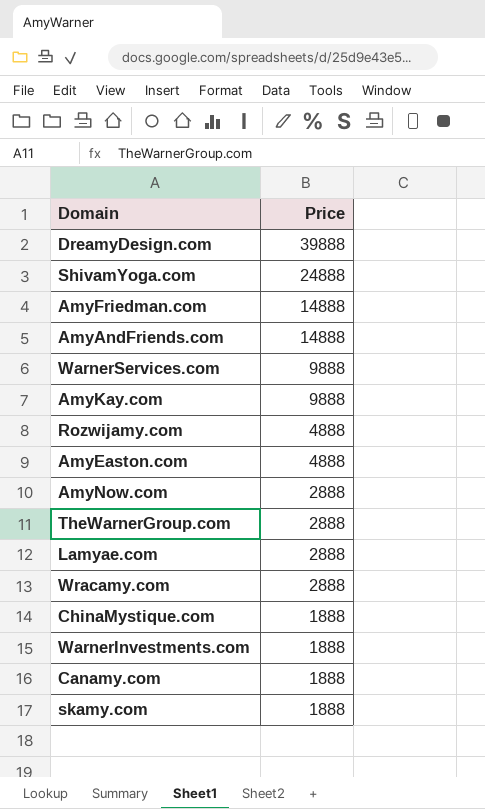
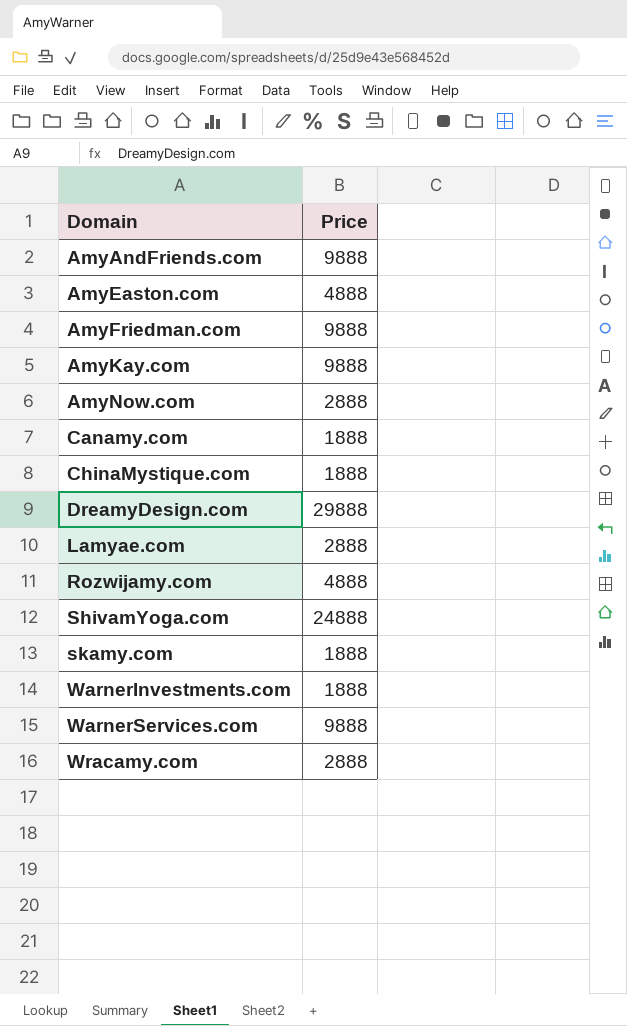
row order: Price descending -> Domain ascending
row TheWarnerGroup.com: 2888 -> none
AmyAndFriends.com | Price: 14888 -> 9888
AmyFriedman.com | Price: 14888 -> 9888
DreamyDesign.com | Price: 39888 -> 29888

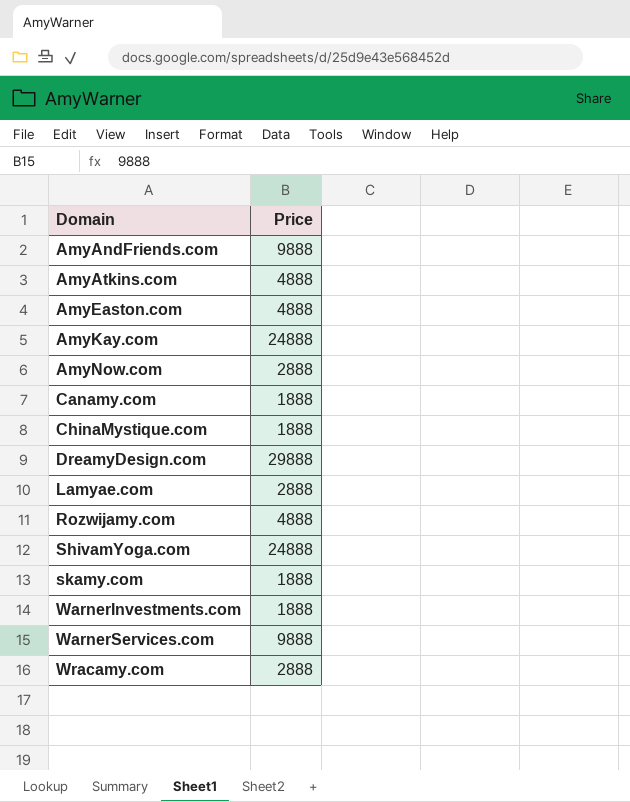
row AmyFriedman.com: 9888 -> none
row AmyAtkins.com: none -> 4888
AmyKay.com | Price: 9888 -> 24888

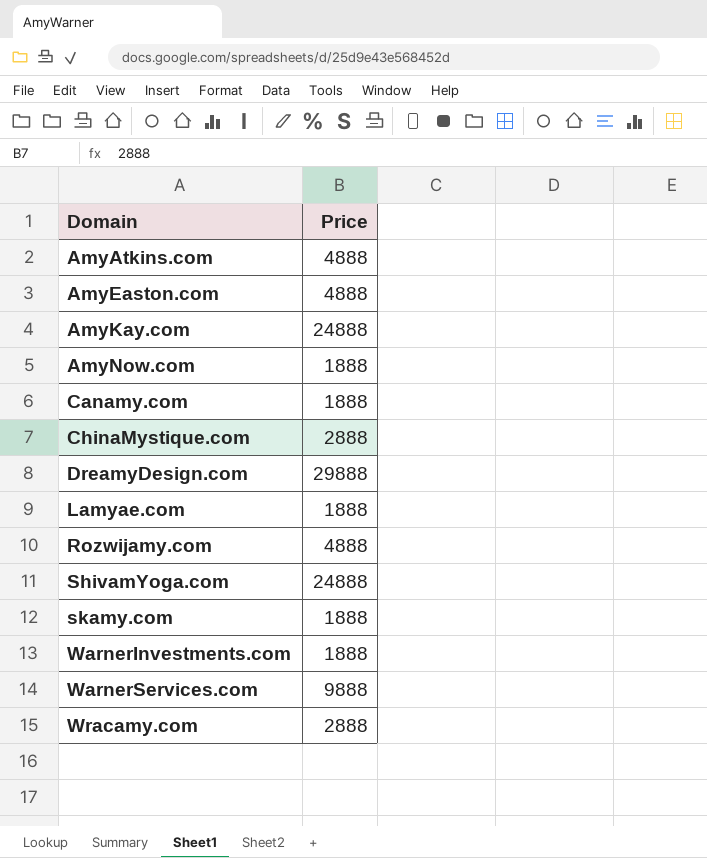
row AmyAndFriends.com: 9888 -> none
AmyNow.com | Price: 2888 -> 1888
ChinaMystique.com | Price: 1888 -> 2888
Lamyae.com | Price: 2888 -> 1888

